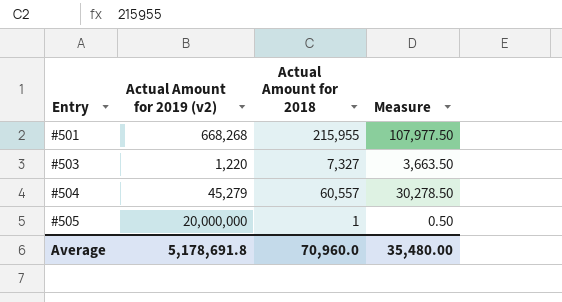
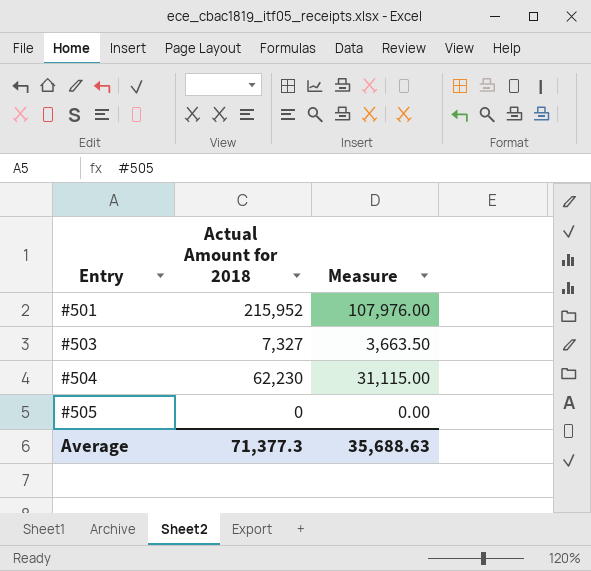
column Actual Amount for 2019 (v2) | position: 2 -> none
#501 | Actual Amount for 2018: 215,955 -> 215,952
#501 | Measure: 107,977.50 -> 107,976.00
#504 | Actual Amount for 2018: 60,557 -> 62,230
#504 | Measure: 30,278.50 -> 31,115.00
#505 | Actual Amount for 2018: 1 -> 0
#505 | Measure: 0.50 -> 0.00
Average | Actual Amount for 2018: 70,960.0 -> 71,377.3
Average | Measure: 35,480.00 -> 35,688.63

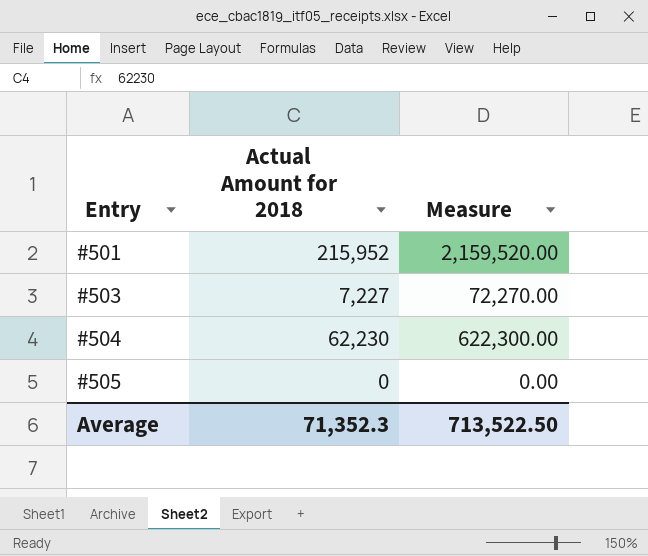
column Measure | formula: [Actual Amount for 2018] * 0.5 -> [Actual Amount for 2018] * 10
#503 | Actual Amount for 2018: 7,327 -> 7,227
Average | Actual Amount for 2018: 71,377.3 -> 71,352.3
Average | Measure: 35,688.63 -> 713,522.50

